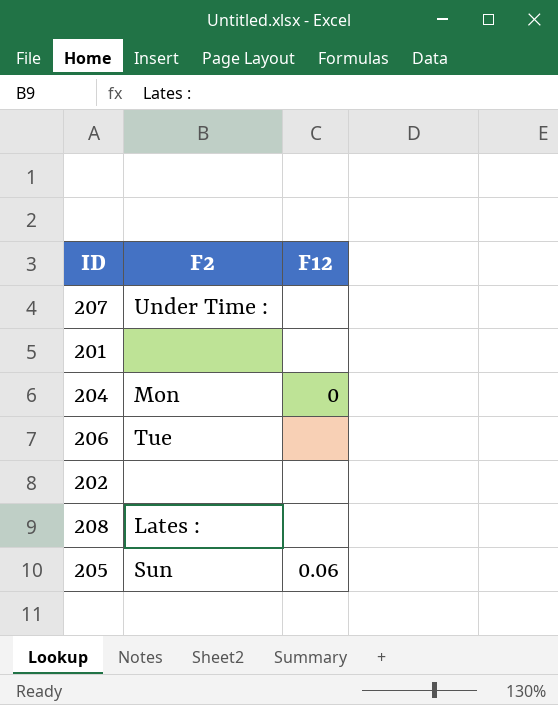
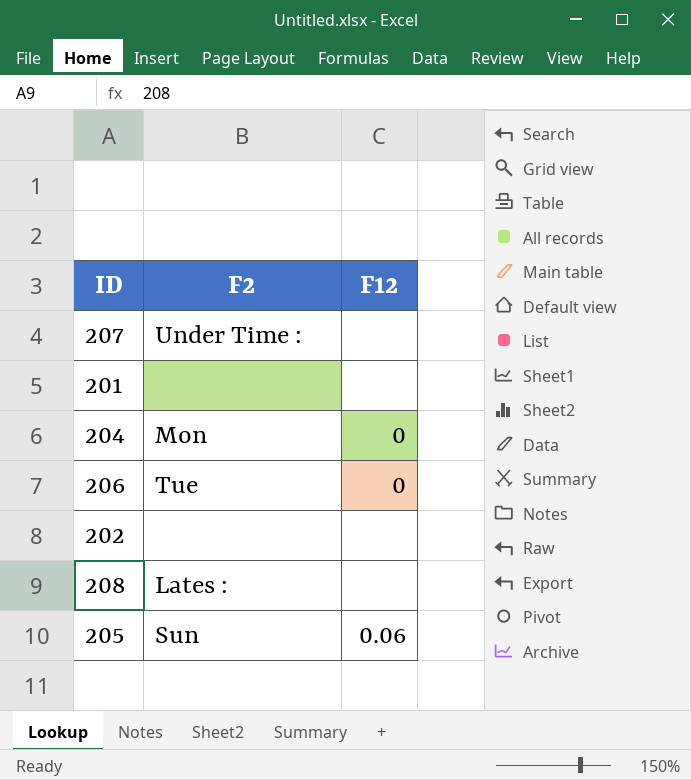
206 | F12: none -> 0

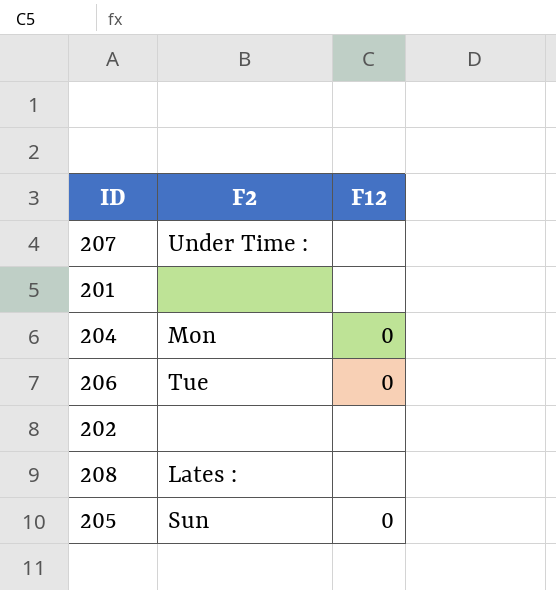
205 | F12: 0.06 -> 0

